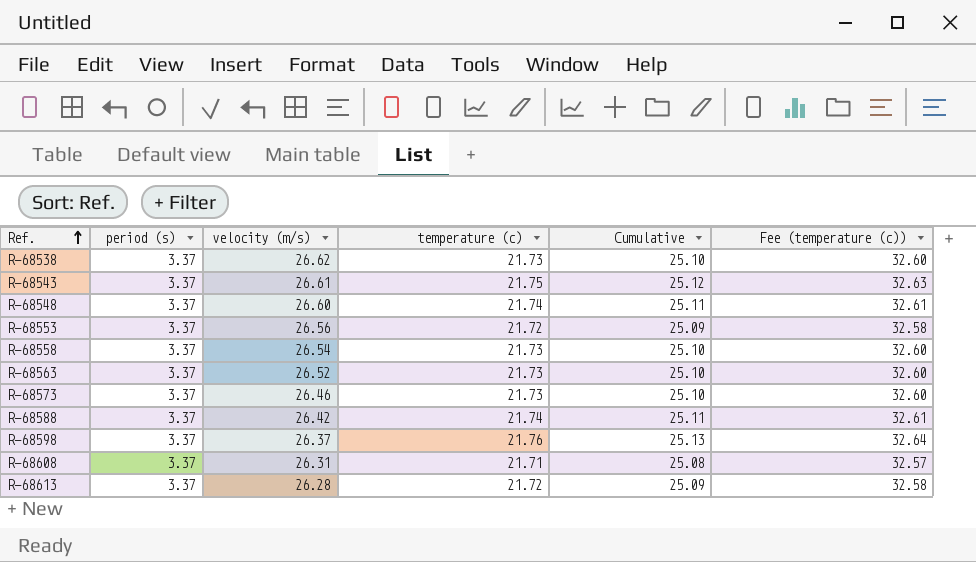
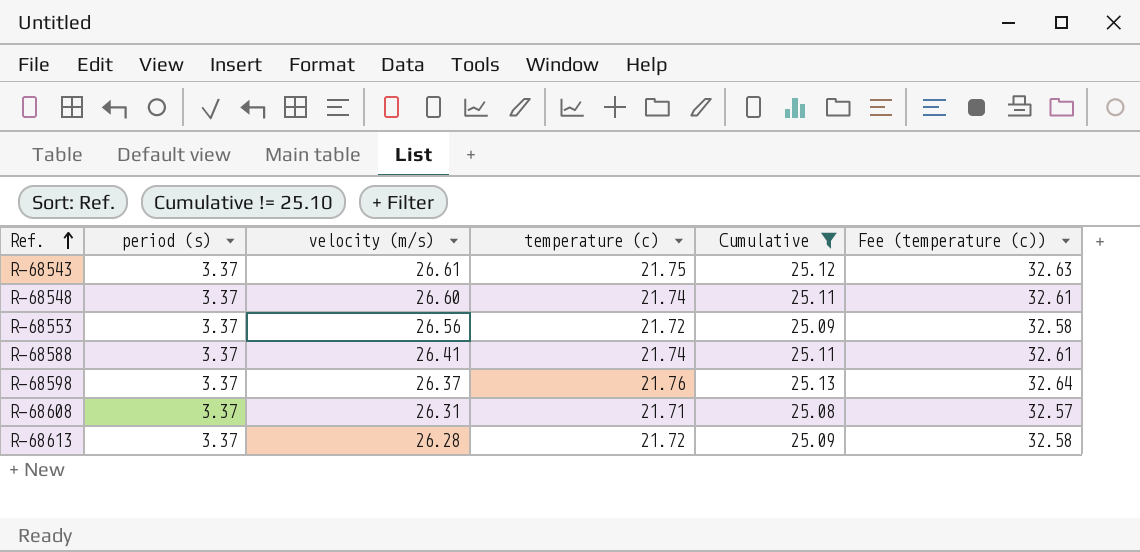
filter: none -> Cumulative != 25.10
R-68588 | velocity (m/s): 26.42 -> 26.41

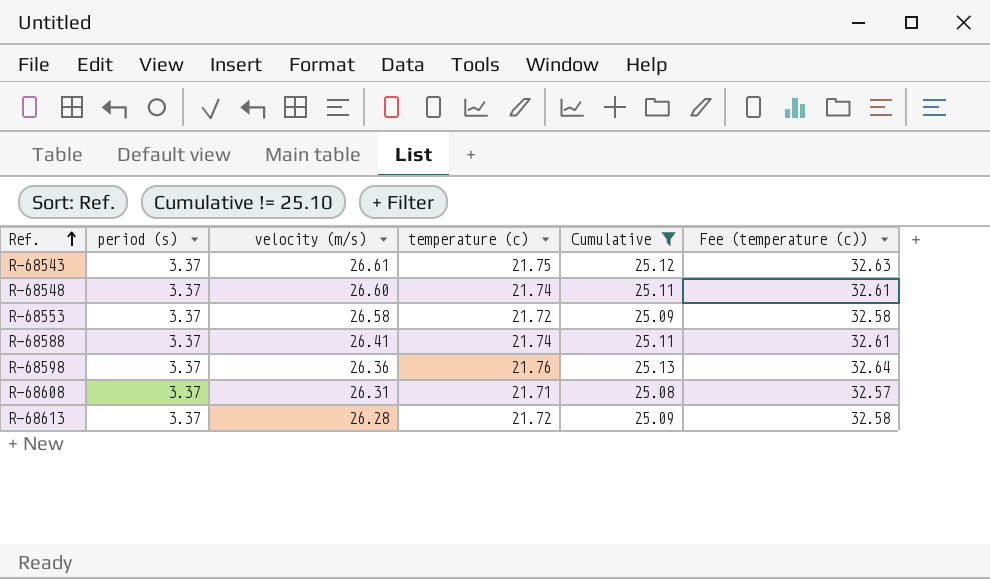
R-68553 | velocity (m/s): 26.56 -> 26.58
R-68598 | velocity (m/s): 26.37 -> 26.36

